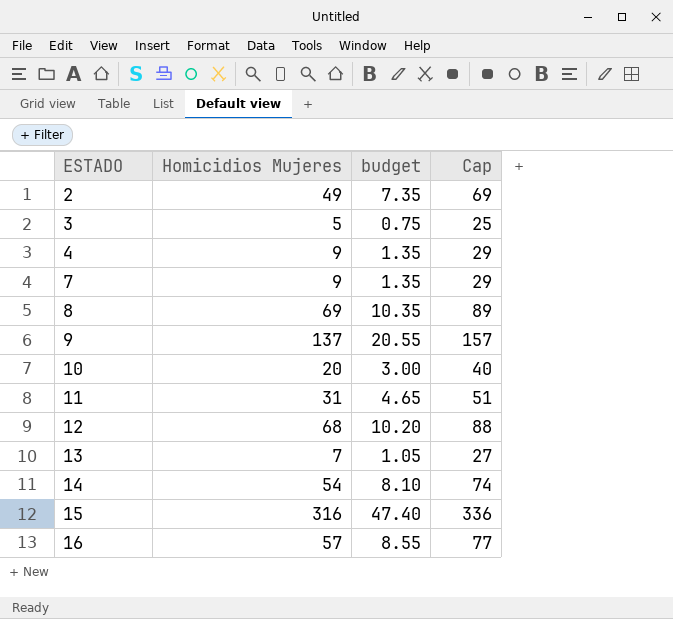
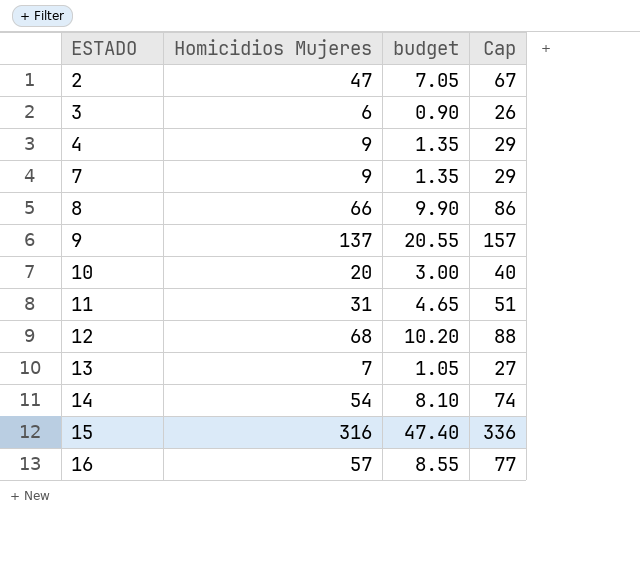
2 | Homicidios Mujeres: 49 -> 47
2 | budget: 7.35 -> 7.05
2 | Cap: 69 -> 67
3 | Homicidios Mujeres: 5 -> 6
3 | budget: 0.75 -> 0.90
3 | Cap: 25 -> 26
8 | Homicidios Mujeres: 69 -> 66
8 | budget: 10.35 -> 9.90
8 | Cap: 89 -> 86

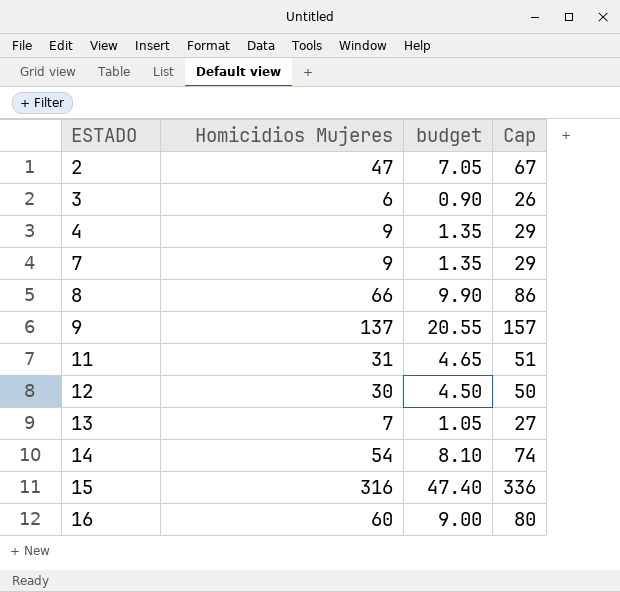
row 10: 20 | 3.00 | 40 -> none
12 | Homicidios Mujeres: 68 -> 30
12 | budget: 10.20 -> 4.50
12 | Cap: 88 -> 50
16 | Homicidios Mujeres: 57 -> 60
16 | budget: 8.55 -> 9.00
16 | Cap: 77 -> 80

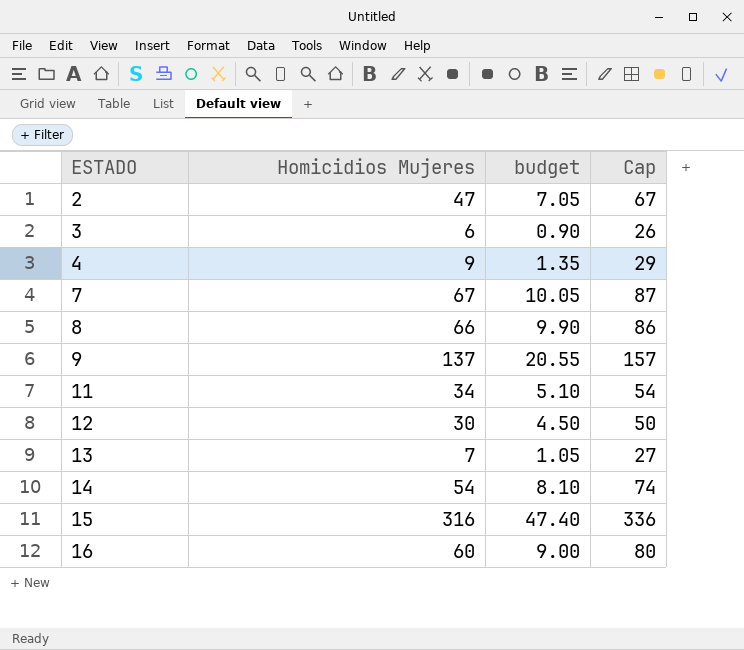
7 | Homicidios Mujeres: 9 -> 67
7 | budget: 1.35 -> 10.05
7 | Cap: 29 -> 87
11 | Homicidios Mujeres: 31 -> 34
11 | budget: 4.65 -> 5.10
11 | Cap: 51 -> 54

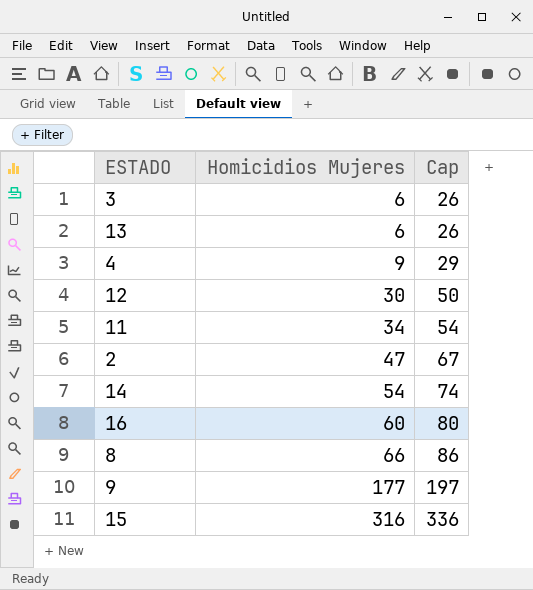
row order: ESTADO ascending -> Homicidios Mujeres ascending
column budget | formula: [Homicidios Mujeres] * 0.15 -> none
row 7: 67 | 10.05 | 87 -> none
13 | Homicidios Mujeres: 7 -> 6
13 | Cap: 27 -> 26
9 | Homicidios Mujeres: 137 -> 177
9 | Cap: 157 -> 197

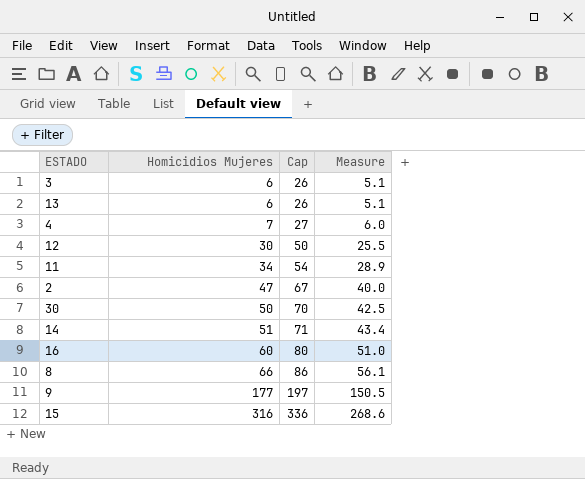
column Measure | formula: none -> [Homicidios Mujeres] * 0.85
4 | Homicidios Mujeres: 9 -> 7
4 | Cap: 29 -> 27
row 30: none -> 50 | 70 | 42.5
14 | Homicidios Mujeres: 54 -> 51
14 | Cap: 74 -> 71

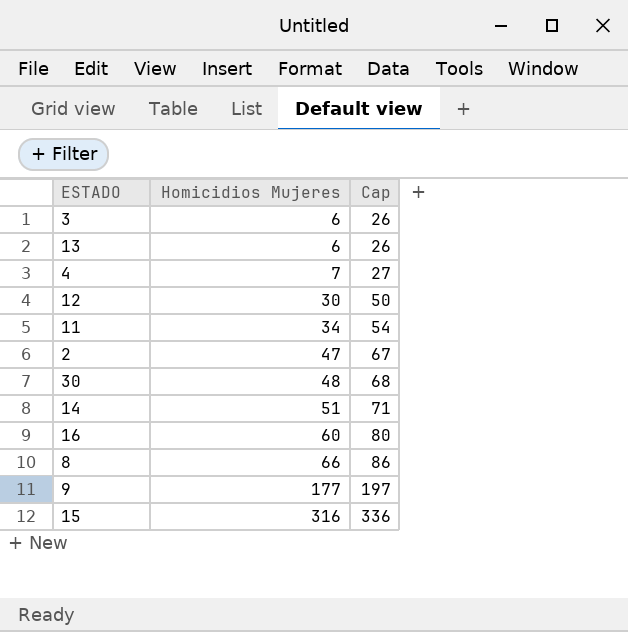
column Measure | formula: [Homicidios Mujeres] * 0.85 -> none
30 | Homicidios Mujeres: 50 -> 48
30 | Cap: 70 -> 68

